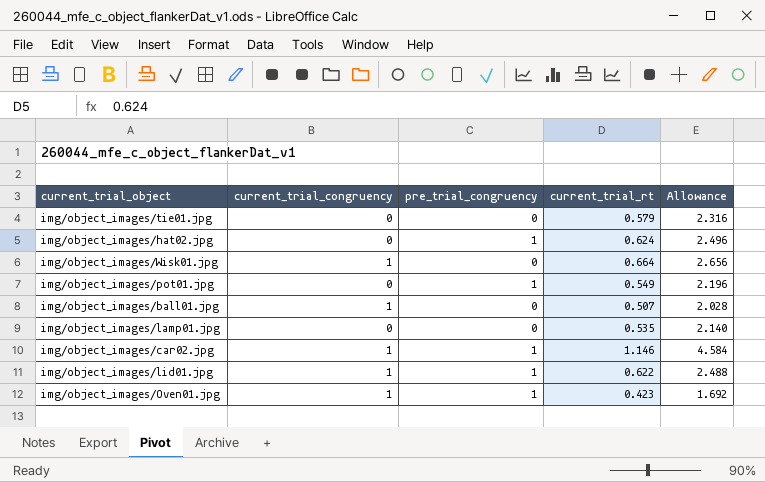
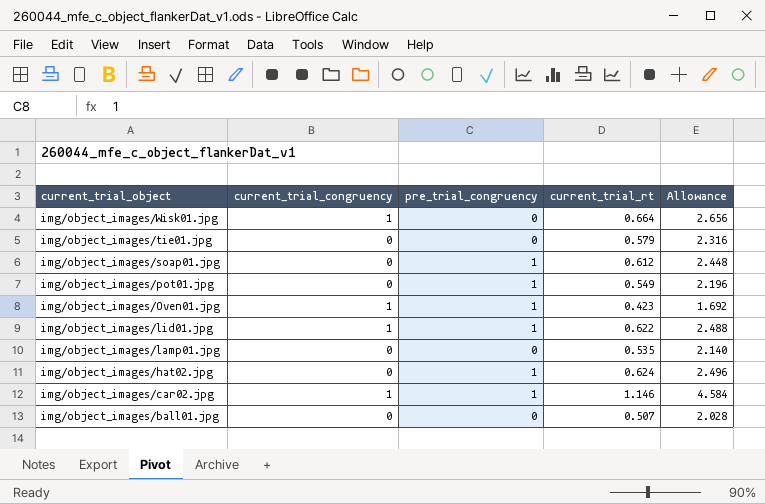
row order: none -> current_trial_object descending
row img/object_images/soap01.jpg: none -> 0 | 1 | 0.612 | 2.448
img/object_images/ball01.jpg | current_trial_congruency: 1 -> 0

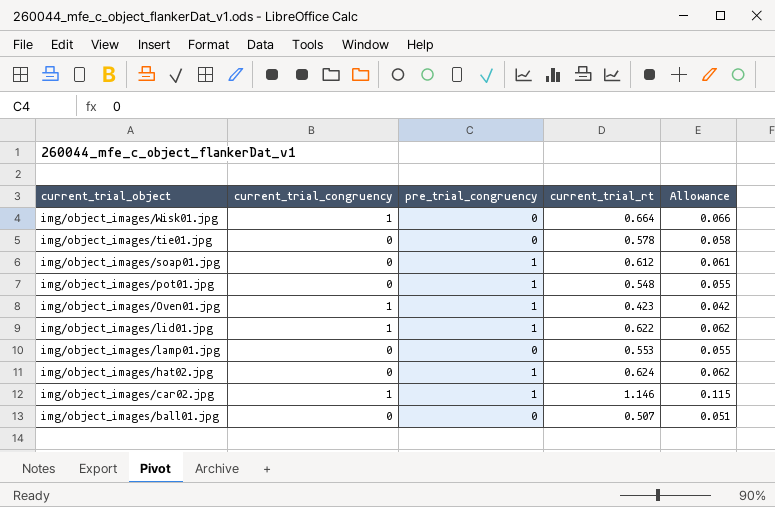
column Allowance | formula: [current_trial_rt] * 4 -> [current_trial_rt] * 0.1
img/object_images/tie01.jpg | current_trial_rt: 0.579 -> 0.578
img/object_images/pot01.jpg | current_trial_rt: 0.549 -> 0.548
img/object_images/lamp01.jpg | current_trial_rt: 0.535 -> 0.553

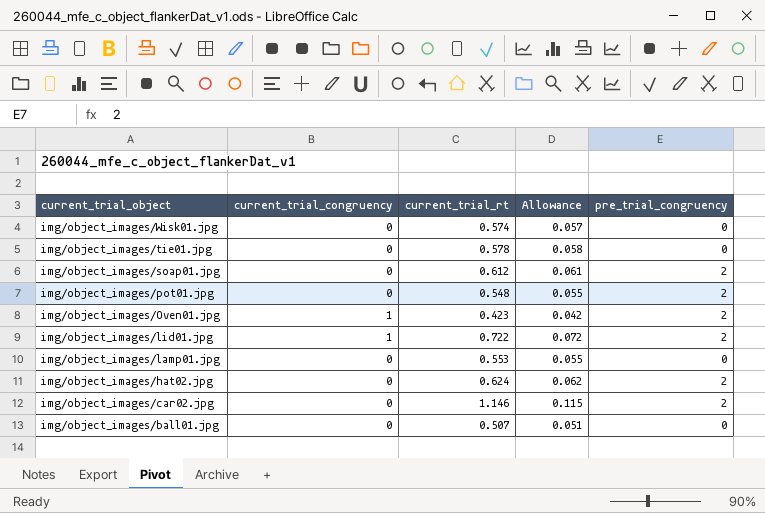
column pre_trial_congruency | position: 3 -> 5
img/object_images/Wisk01.jpg | current_trial_congruency: 1 -> 0
img/object_images/Wisk01.jpg | current_trial_rt: 0.664 -> 0.574
img/object_images/Wisk01.jpg | Allowance: 0.066 -> 0.057
img/object_images/soap01.jpg | pre_trial_congruency: 1 -> 2
img/object_images/pot01.jpg | pre_trial_congruency: 1 -> 2
img/object_images/Oven01.jpg | pre_trial_congruency: 1 -> 2
img/object_images/lid01.jpg | current_trial_rt: 0.622 -> 0.722
img/object_images/lid01.jpg | Allowance: 0.062 -> 0.072
img/object_images/lid01.jpg | pre_trial_congruency: 1 -> 2
img/object_images/hat02.jpg | pre_trial_congruency: 1 -> 2
img/object_images/car02.jpg | current_trial_congruency: 1 -> 0
img/object_images/car02.jpg | pre_trial_congruency: 1 -> 2

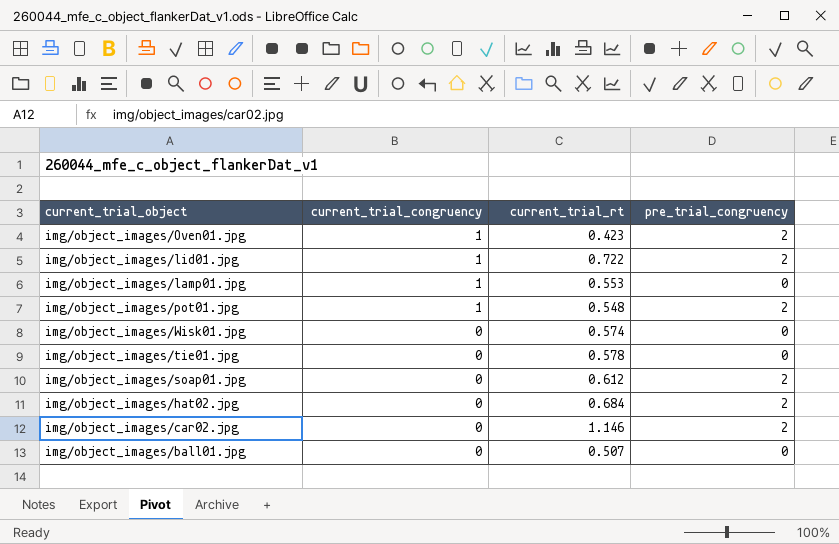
row order: current_trial_object descending -> current_trial_congruency descending
column Allowance | formula: [current_trial_rt] * 0.1 -> none
img/object_images/lamp01.jpg | current_trial_congruency: 0 -> 1
img/object_images/pot01.jpg | current_trial_congruency: 0 -> 1
img/object_images/hat02.jpg | current_trial_rt: 0.624 -> 0.684

